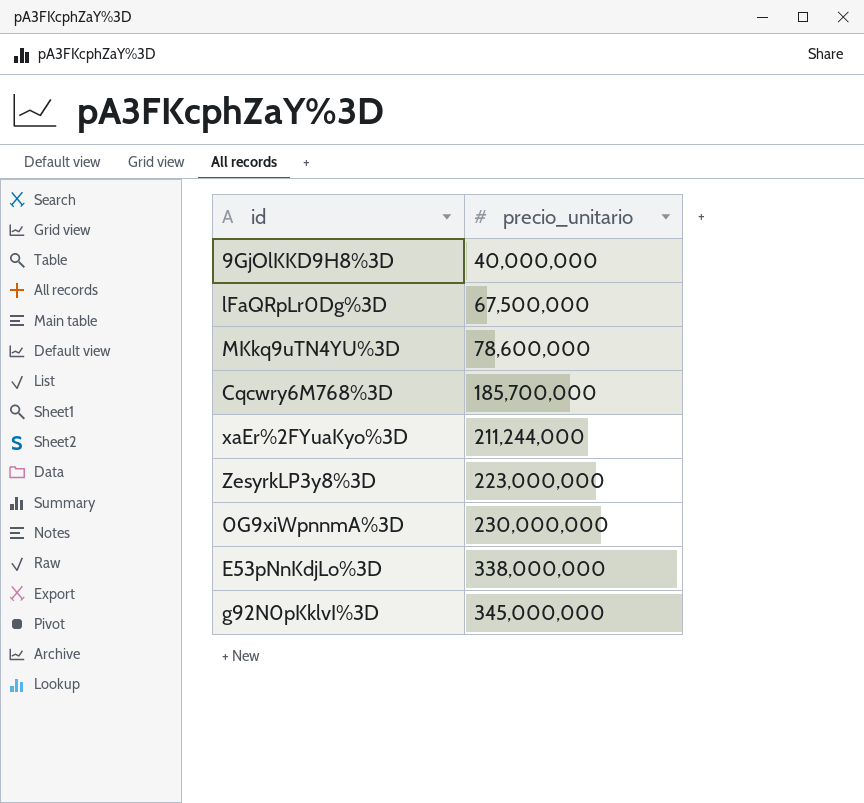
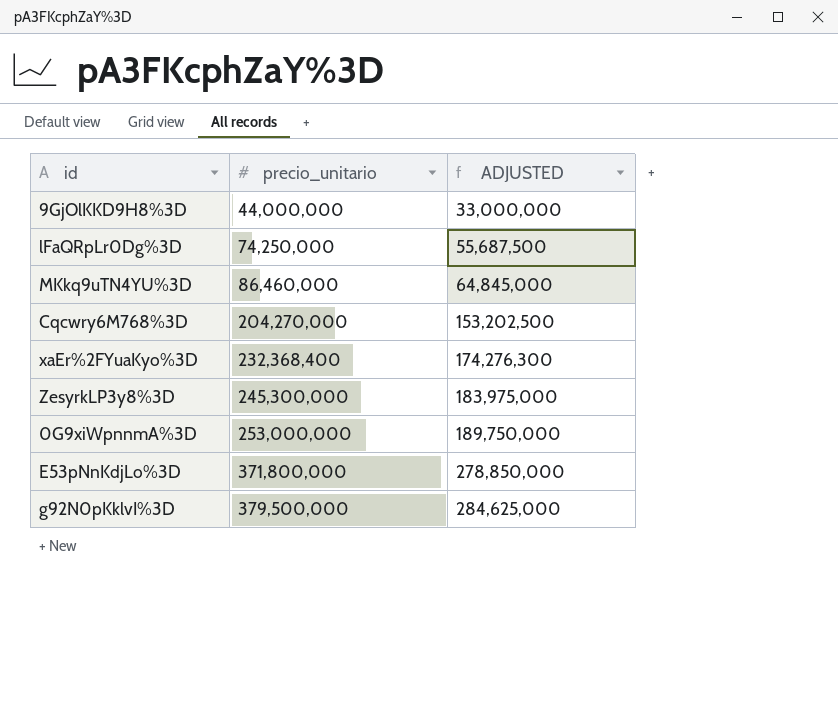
column ADJUSTED | formula: none -> [precio_unitario] * 0.75
9GjOlKKD9H8%3D | precio_unitario: 40,000,000 -> 44,000,000
lFaQRpLr0Dg%3D | precio_unitario: 67,500,000 -> 74,250,000
MKkq9uTN4YU%3D | precio_unitario: 78,600,000 -> 86,460,000
Cqcwry6M768%3D | precio_unitario: 185,700,000 -> 204,270,000
xaEr%2FYuaKyo%3D | precio_unitario: 211,244,000 -> 232,368,400
ZesyrkLP3y8%3D | precio_unitario: 223,000,000 -> 245,300,000
0G9xiWpnnmA%3D | precio_unitario: 230,000,000 -> 253,000,000
E53pNnKdjLo%3D | precio_unitario: 338,000,000 -> 371,800,000
g92N0pKklvI%3D | precio_unitario: 345,000,000 -> 379,500,000

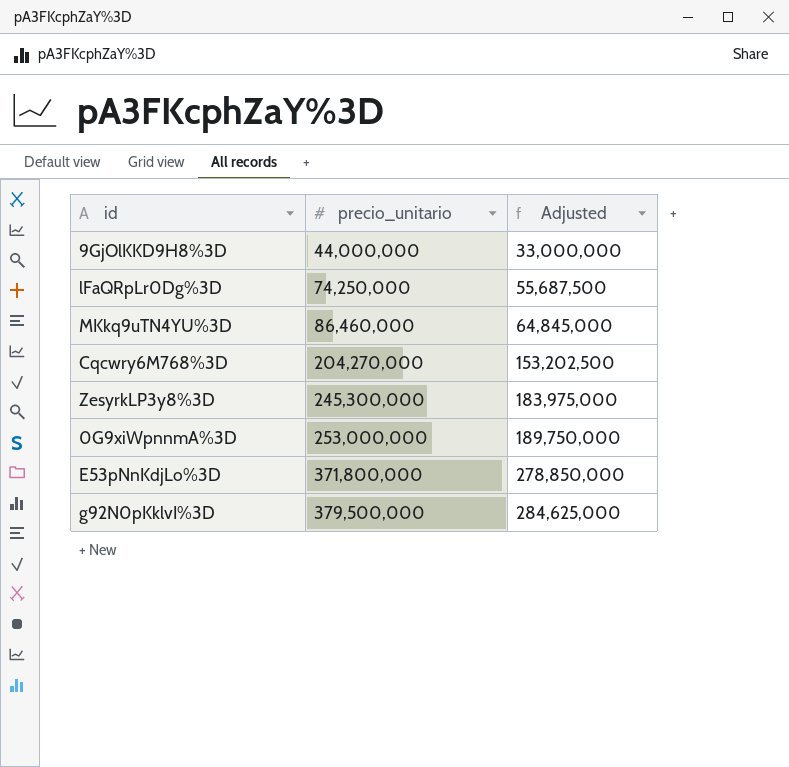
column name: ADJUSTED -> Adjusted
row xaEr%2FYuaKyo%3D: 232,368,400 | 174,276,300 -> none

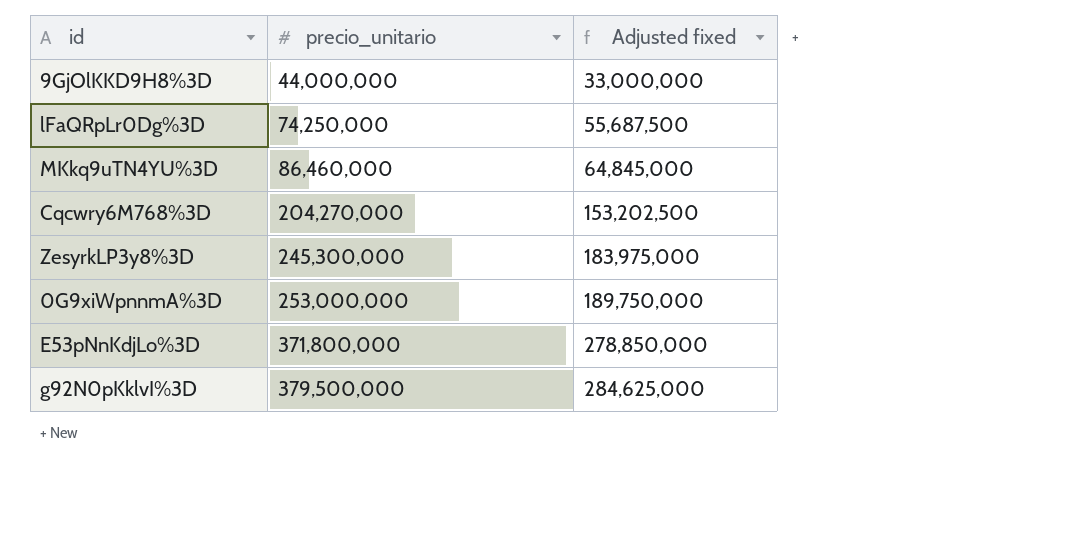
column name: Adjusted -> Adjusted fixed

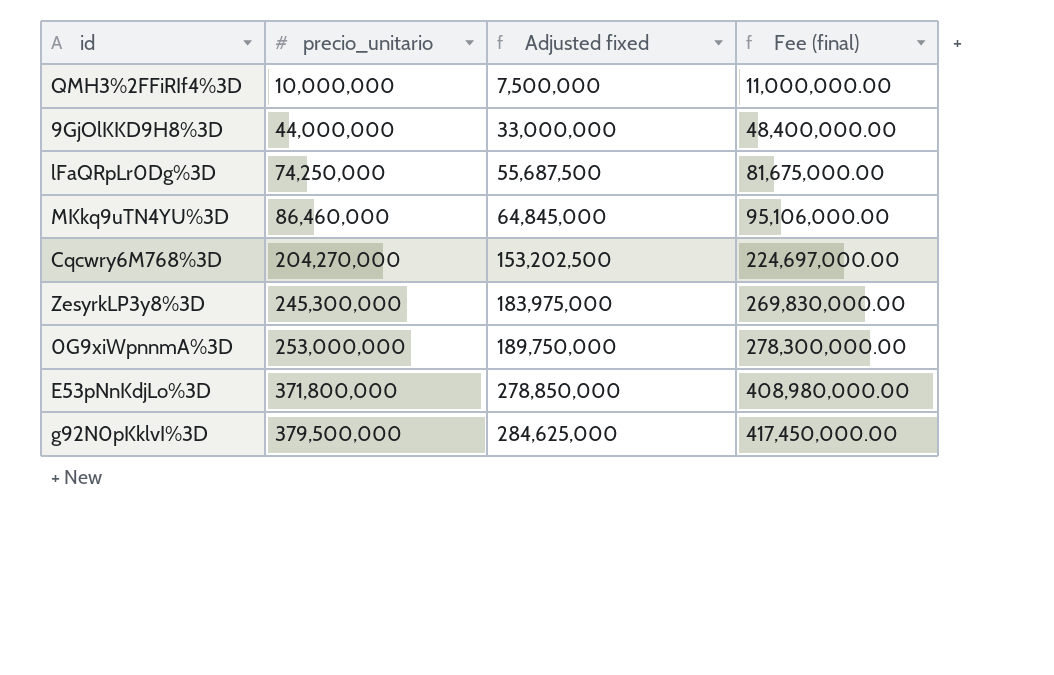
column Fee (final) | formula: none -> [precio_unitario] * 1.1
row QMH3%2FFiRIf4%3D: none -> 10,000,000 | 7,500,000 | 11,000,000.00

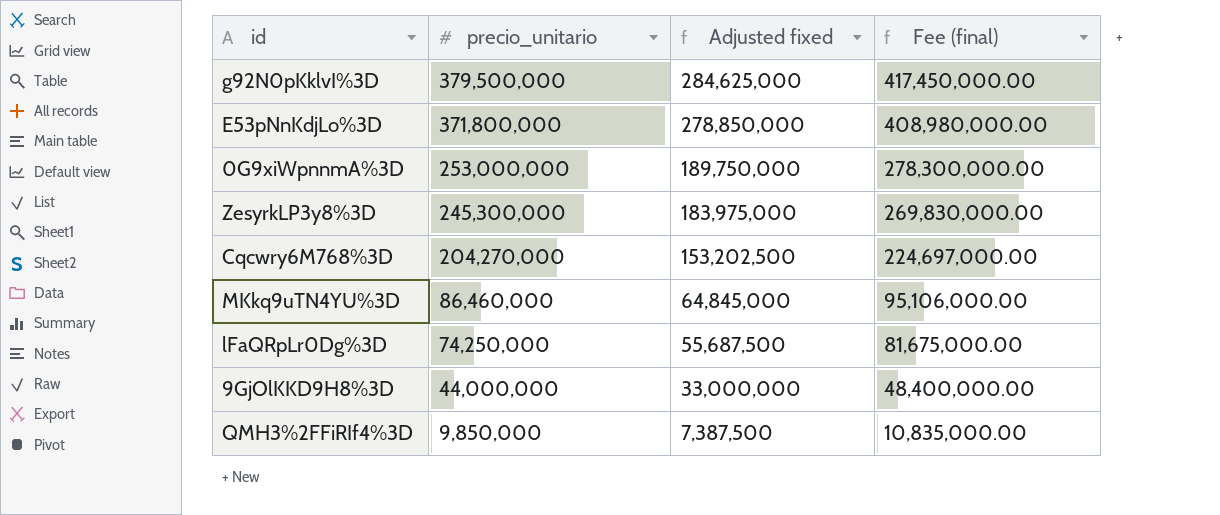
row order: precio_unitario ascending -> precio_unitario descending
QMH3%2FFiRIf4%3D | precio_unitario: 10,000,000 -> 9,850,000
QMH3%2FFiRIf4%3D | Adjusted fixed: 7,500,000 -> 7,387,500
QMH3%2FFiRIf4%3D | Fee (final): 11,000,000.00 -> 10,835,000.00

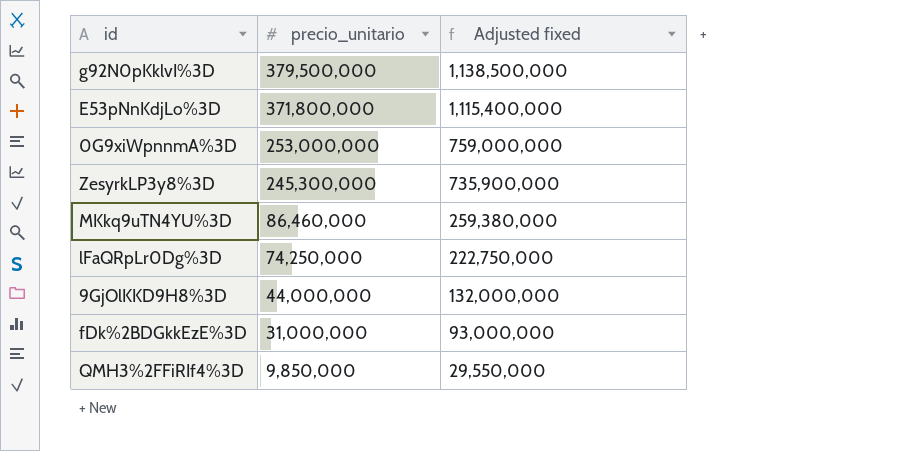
column Fee (final) | formula: [precio_unitario] * 1.1 -> none
column Adjusted fixed | formula: [precio_unitario] * 0.75 -> [precio_unitario] * 3
row Cqcwry6M768%3D: 204,270,000 | 153,202,500 | 224,697,000.00 -> none
row fDk%2BDGkkEzE%3D: none -> 31,000,000 | 93,000,000

